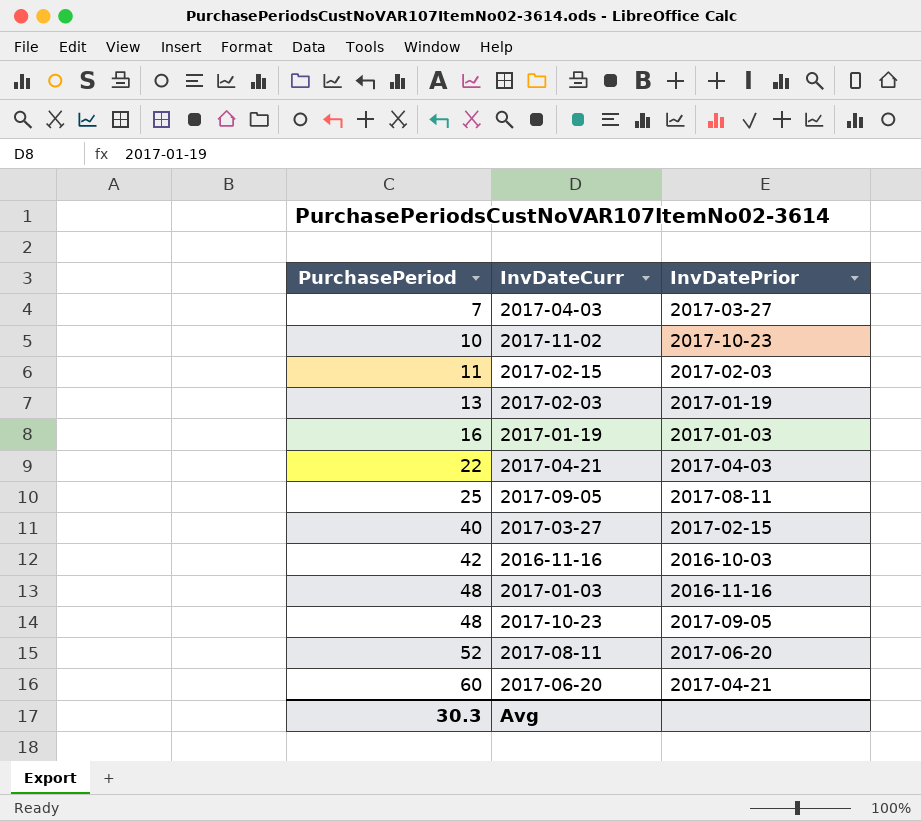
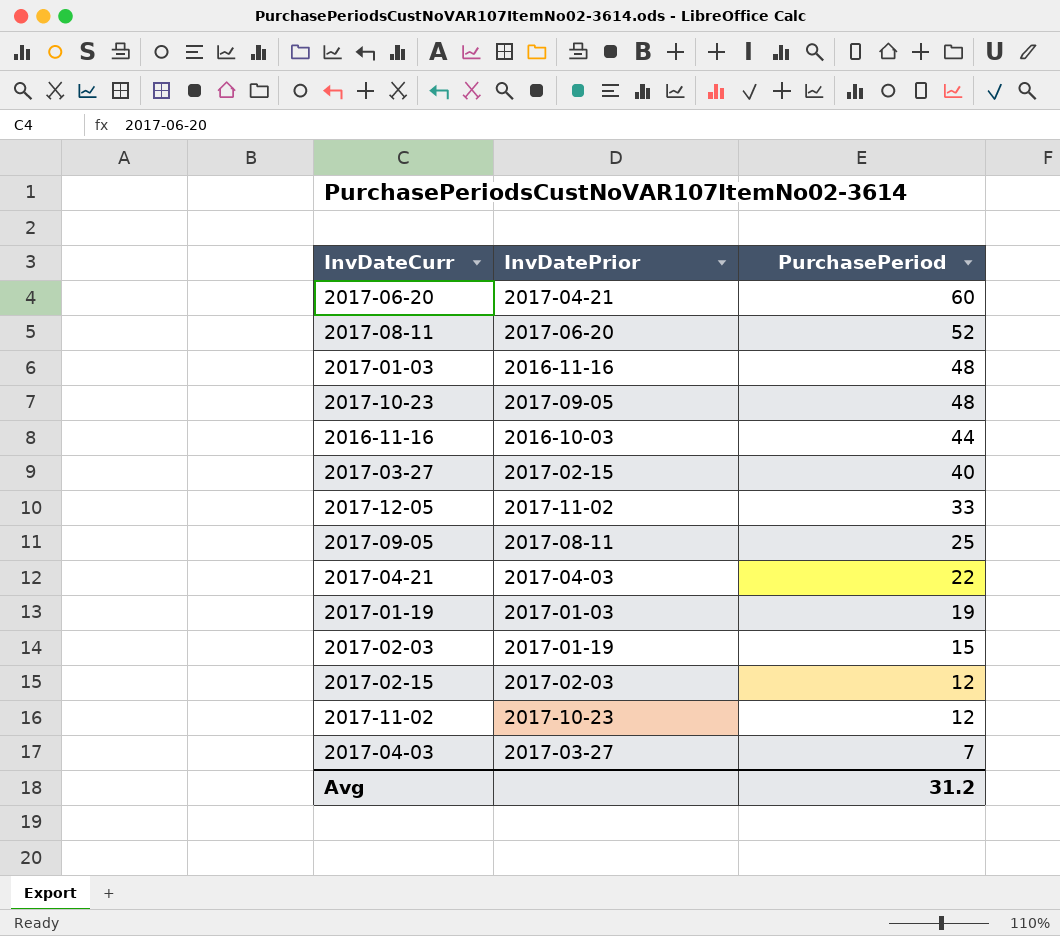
row order: PurchasePeriod ascending -> PurchasePeriod descending
column PurchasePeriod | position: 1 -> 3
2016-11-16 | PurchasePeriod: 42 -> 44
row 2017-12-05: none -> 2017-11-02 | 33
2017-01-19 | PurchasePeriod: 16 -> 19
2017-02-03 | PurchasePeriod: 13 -> 15
2017-02-15 | PurchasePeriod: 11 -> 12
2017-11-02 | PurchasePeriod: 10 -> 12
Avg | PurchasePeriod: 30.3 -> 31.2

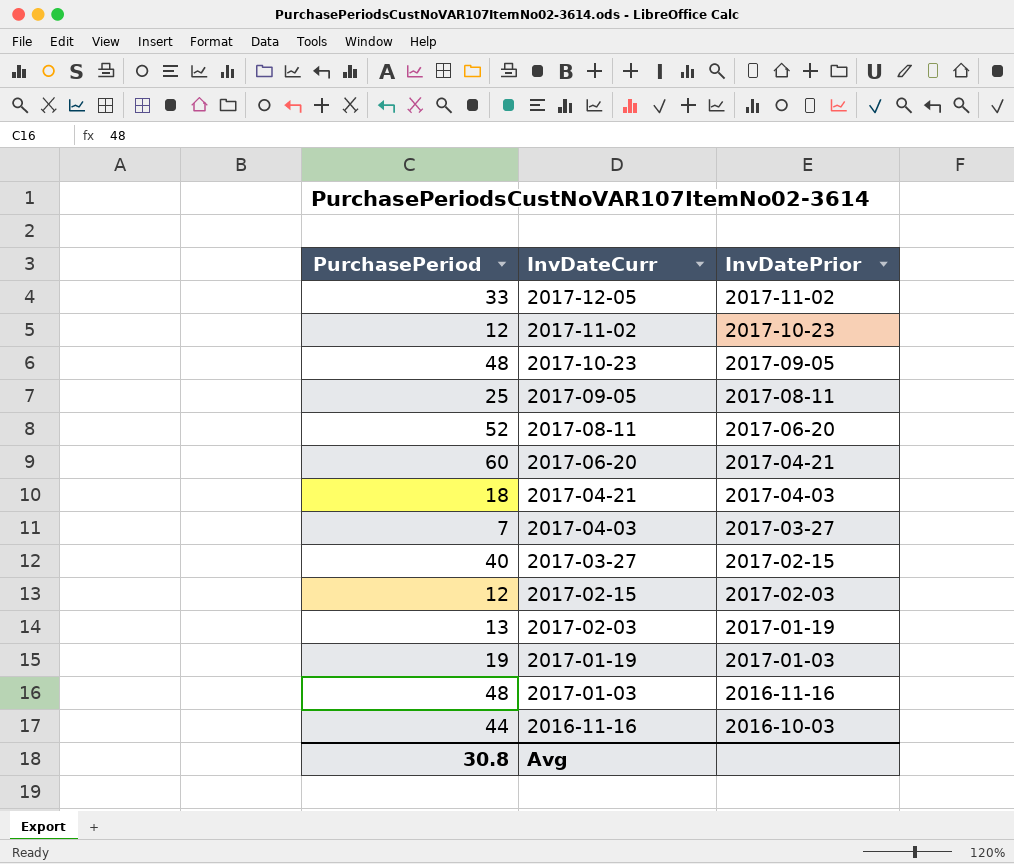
row order: PurchasePeriod descending -> InvDateCurr descending
column PurchasePeriod | position: 3 -> 1
2017-04-21 | PurchasePeriod: 22 -> 18
2017-02-03 | PurchasePeriod: 15 -> 13
Avg | PurchasePeriod: 31.2 -> 30.8

